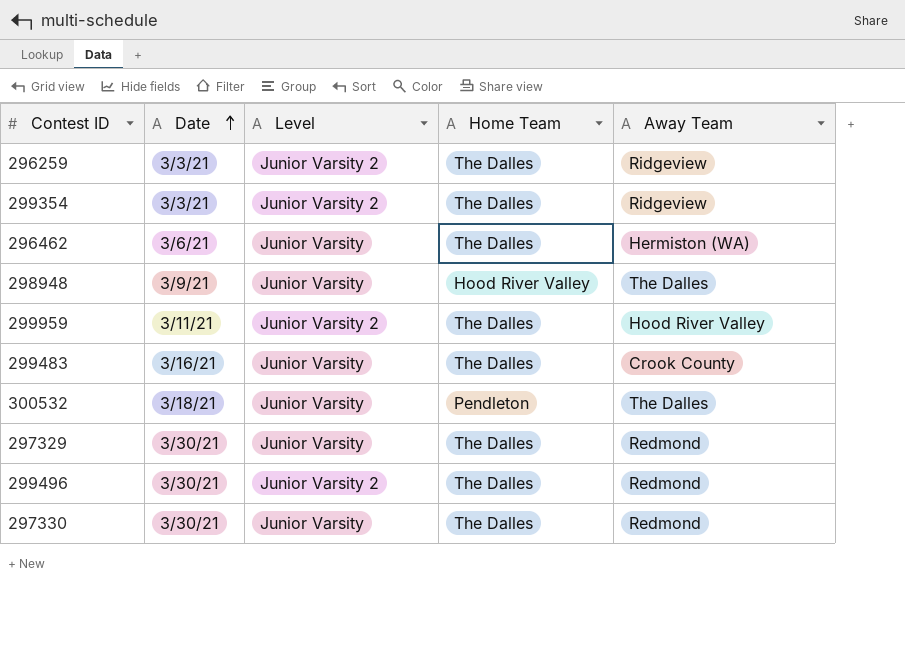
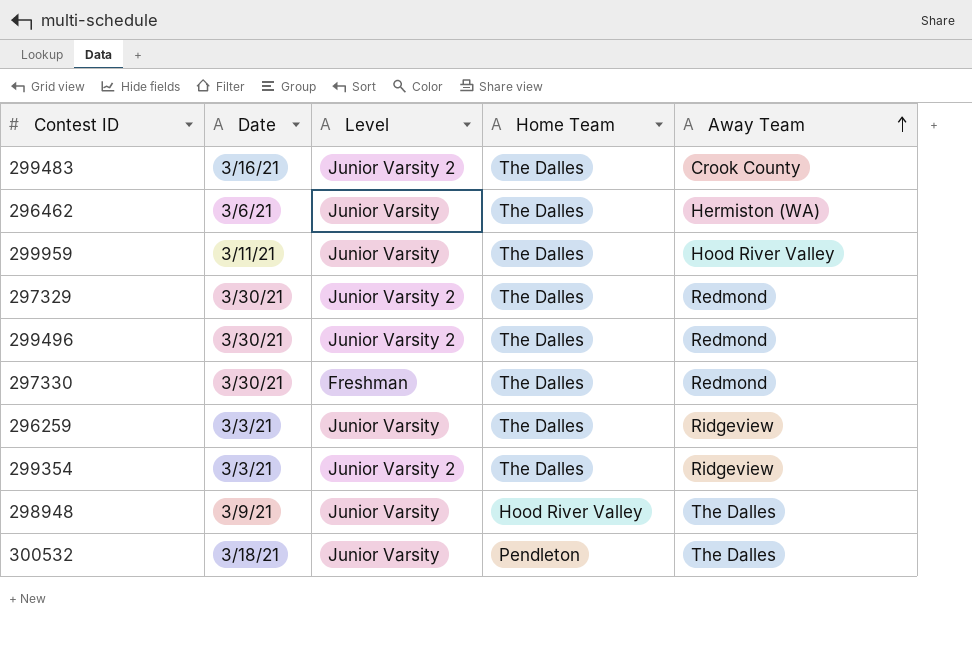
row order: Date ascending -> Away Team ascending
299483 | Level: Junior Varsity -> Junior Varsity 2
299959 | Level: Junior Varsity 2 -> Junior Varsity
297329 | Level: Junior Varsity -> Junior Varsity 2
297330 | Level: Junior Varsity -> Freshman
296259 | Level: Junior Varsity 2 -> Junior Varsity

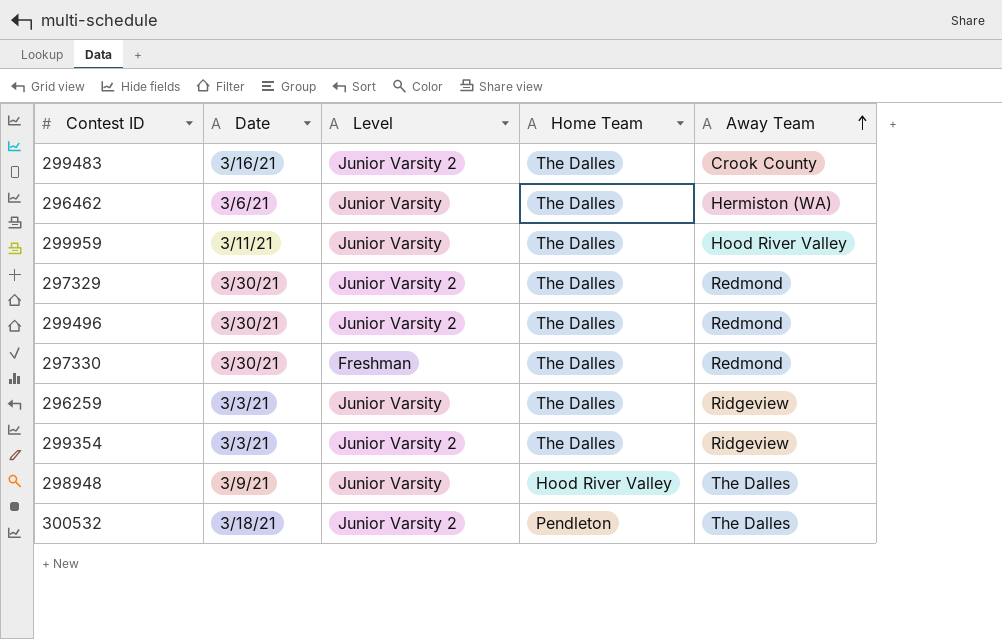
300532 | Level: Junior Varsity -> Junior Varsity 2

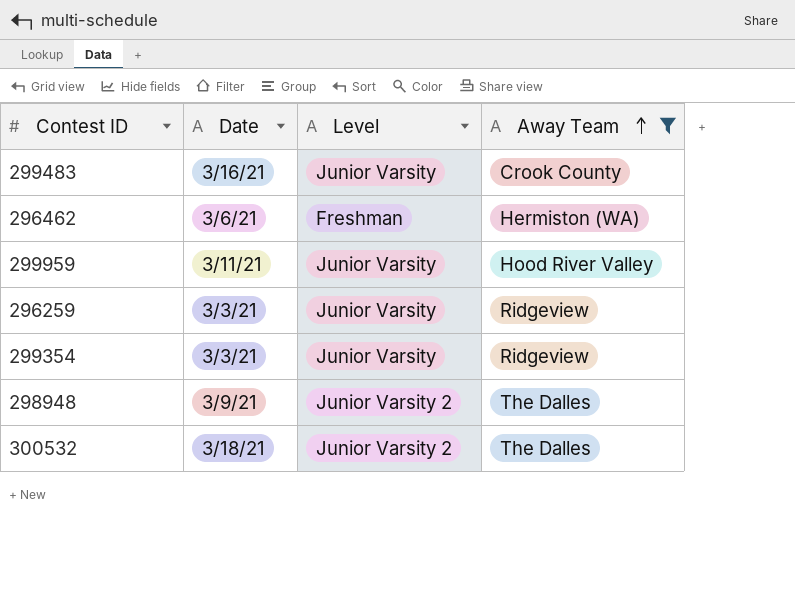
filter: none -> Away Team != Redmond
column Home Team | position: 4 -> none
299483 | Level: Junior Varsity 2 -> Junior Varsity
296462 | Level: Junior Varsity -> Freshman
299354 | Level: Junior Varsity 2 -> Junior Varsity
298948 | Level: Junior Varsity -> Junior Varsity 2

